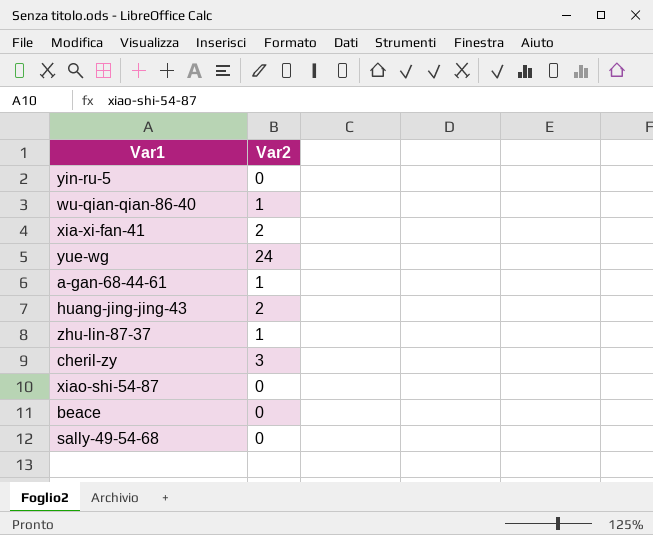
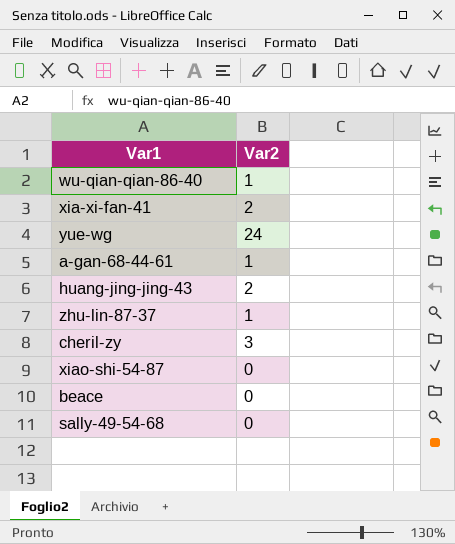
row yin-ru-5: 0 -> none

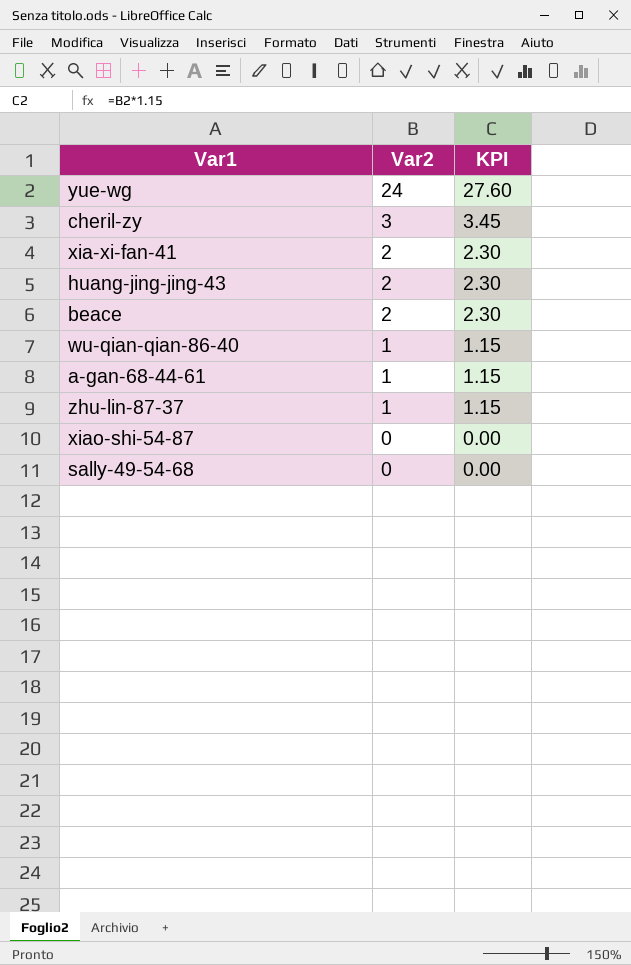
row order: none -> Var2 descending
column KPI | formula: none -> [Var2] * 1.15
beace | Var2: 0 -> 2

